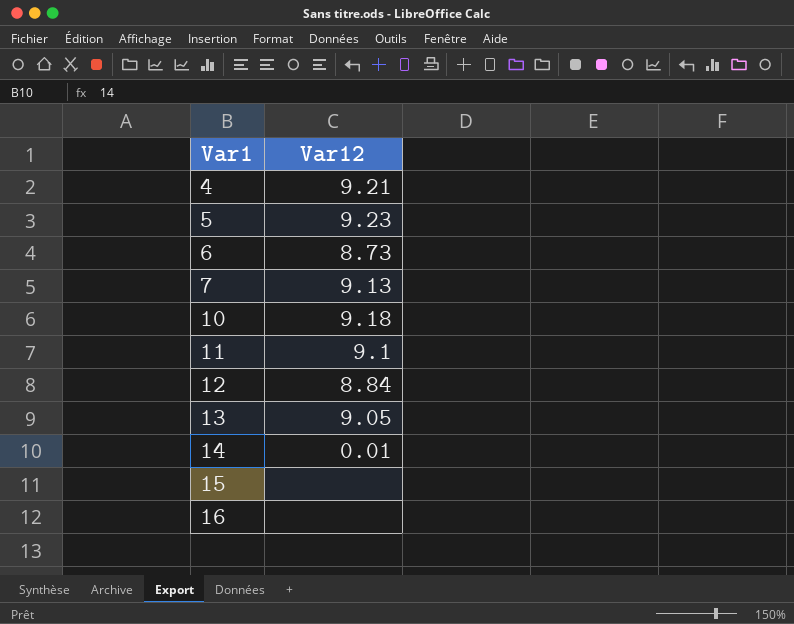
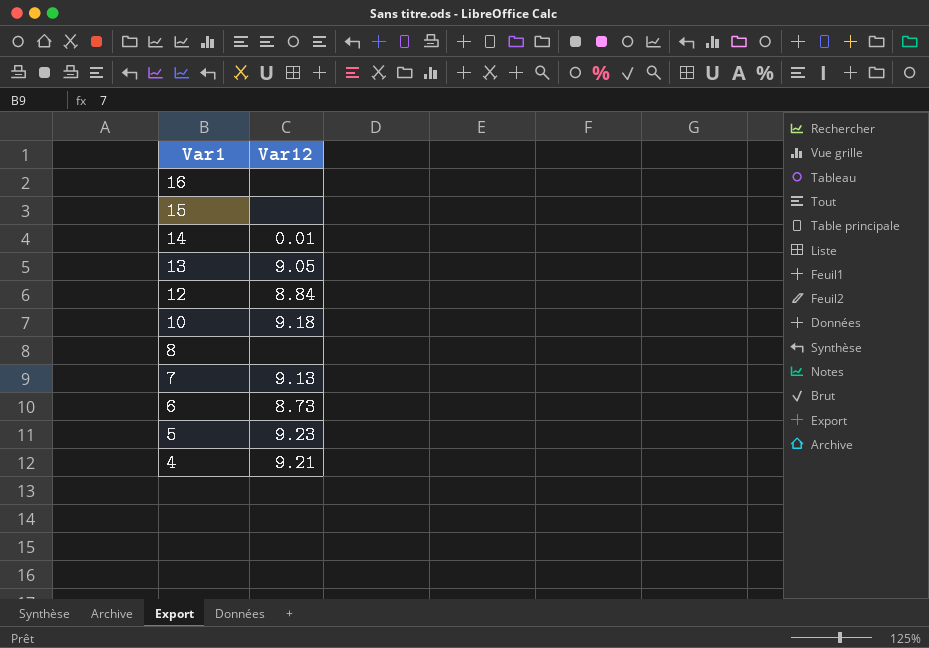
row order: Var1 ascending -> Var1 descending
row 11: 9.1 -> none
row 8: none -> none

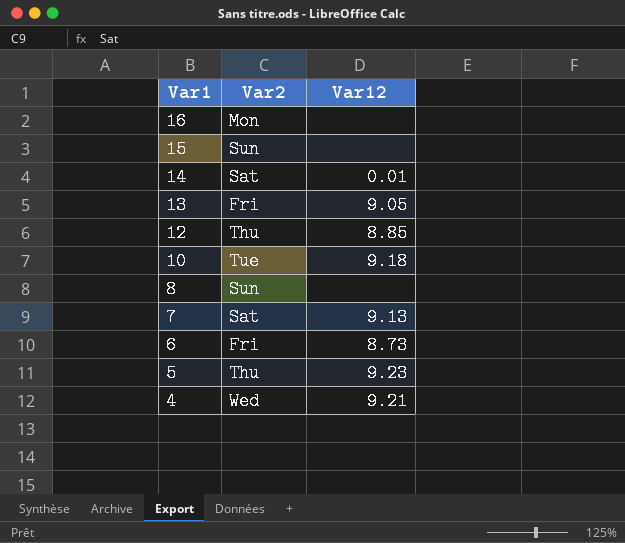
column Var2 | position: none -> 2
12 | Var12: 8.84 -> 8.85

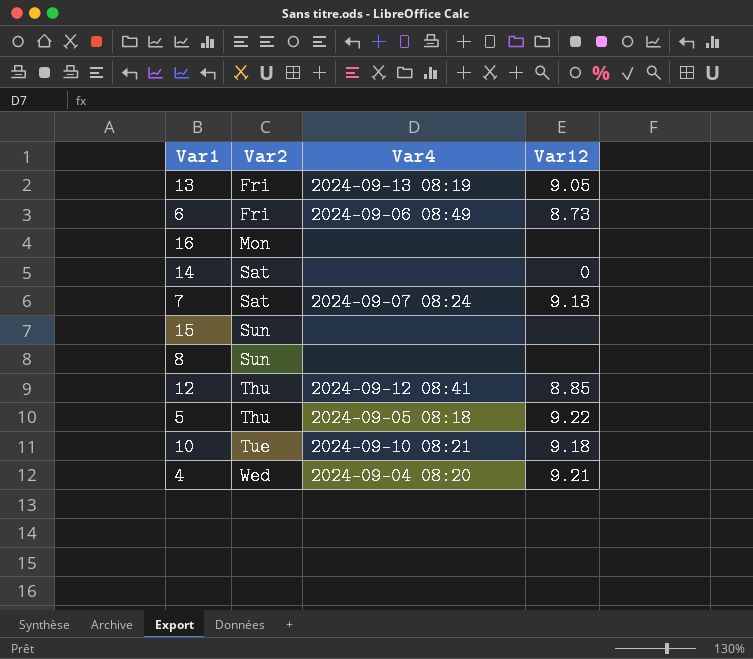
row order: Var1 descending -> Var2 ascending
column Var4 | position: none -> 3
14 | Var12: 0.01 -> 0
5 | Var12: 9.23 -> 9.22

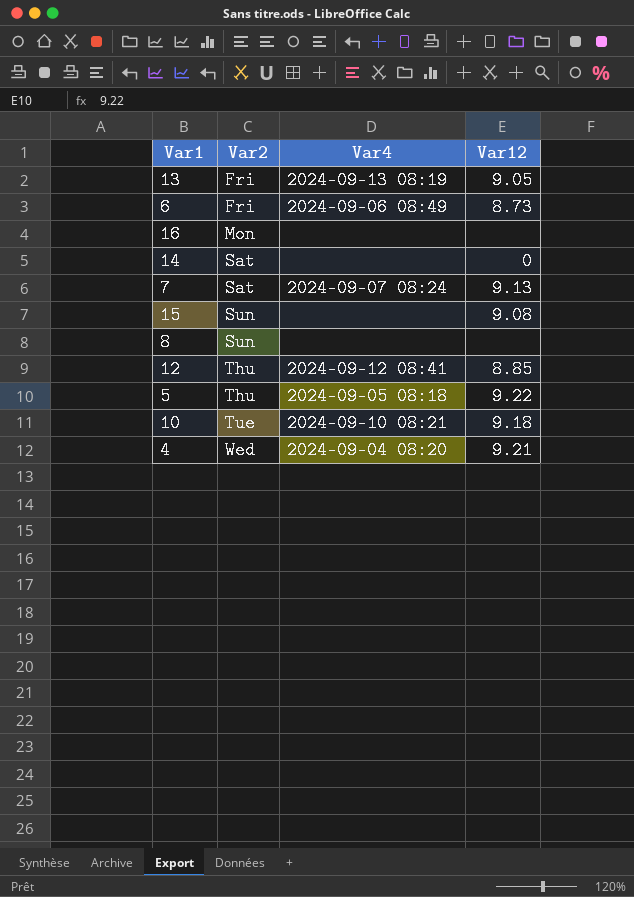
15 | Var12: none -> 9.08

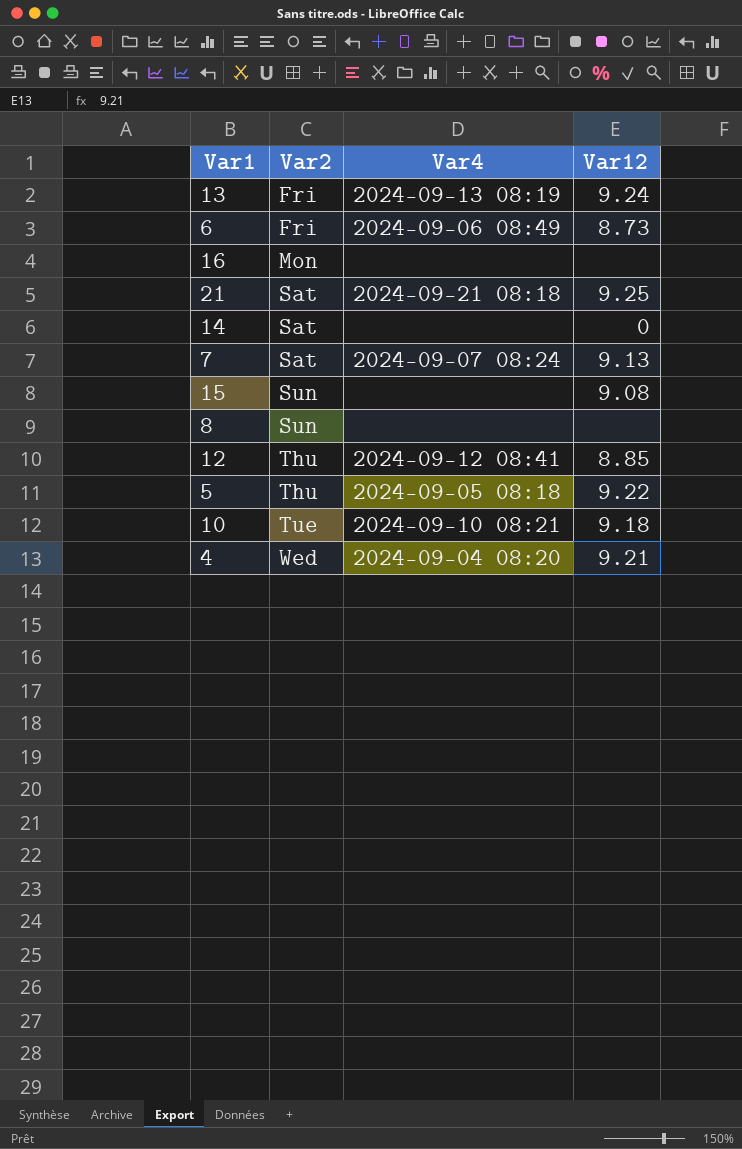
13 | Var12: 9.05 -> 9.24
row 21: none -> Sat | 2024-09-21 08:18 | 9.25

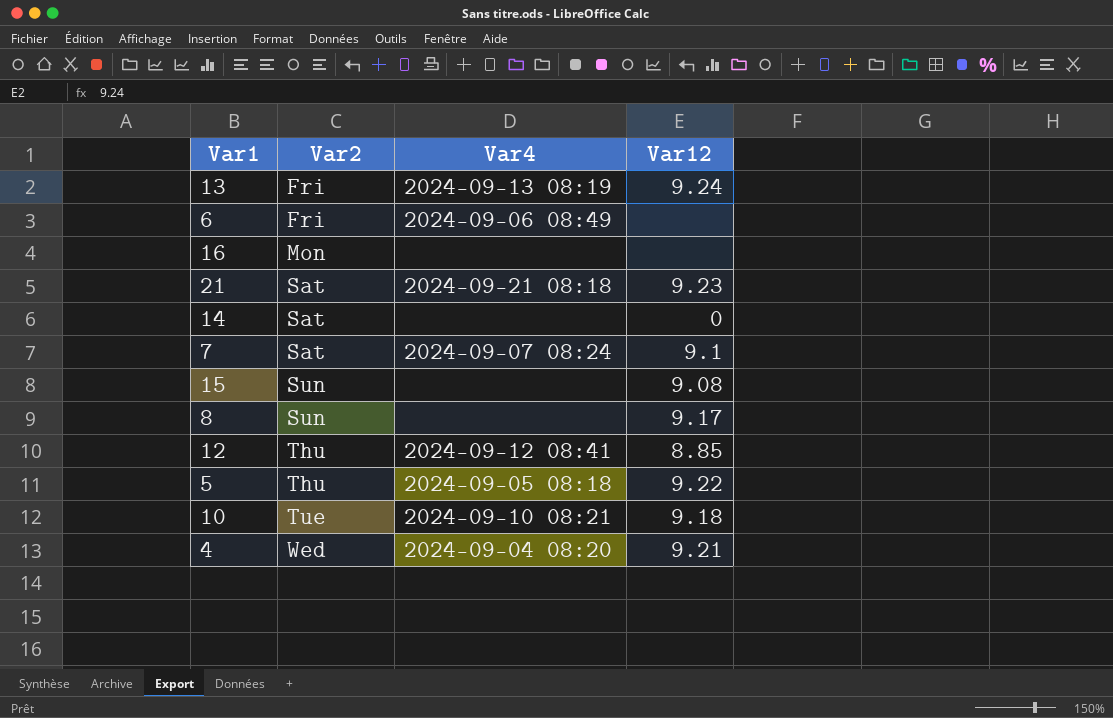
6 | Var12: 8.73 -> none
21 | Var12: 9.25 -> 9.23
7 | Var12: 9.13 -> 9.1
8 | Var12: none -> 9.17

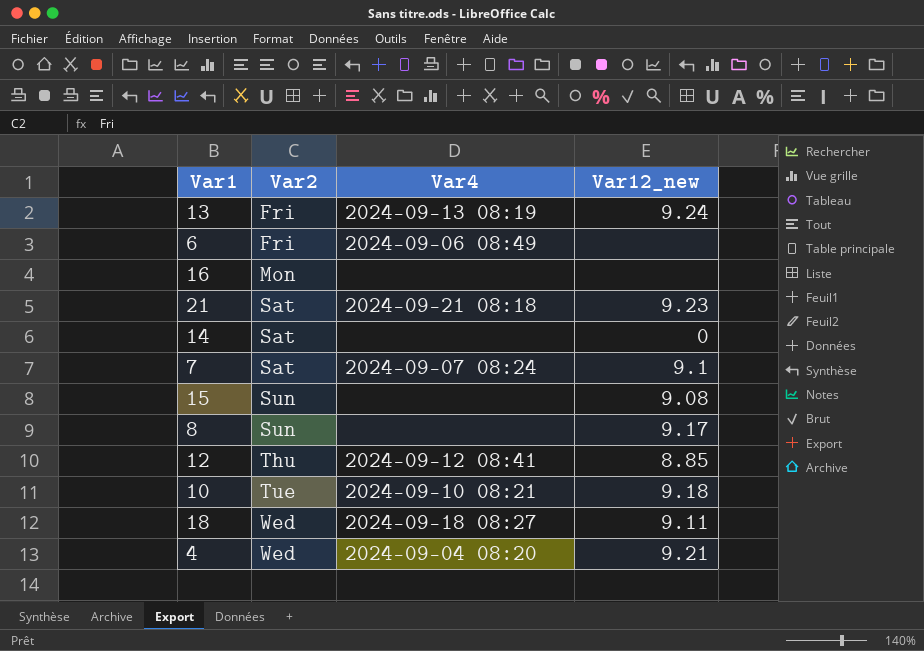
column name: Var12 -> Var12_new
row 5: Thu | 2024-09-05 08:18 | 9.22 -> none
row 18: none -> Wed | 2024-09-18 08:27 | 9.11

